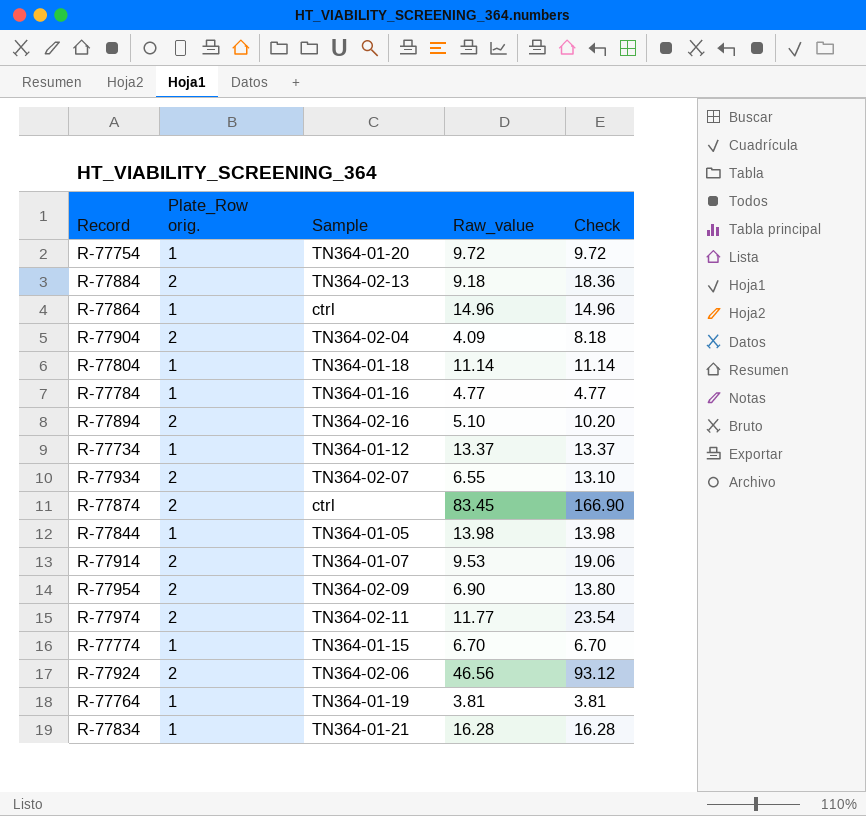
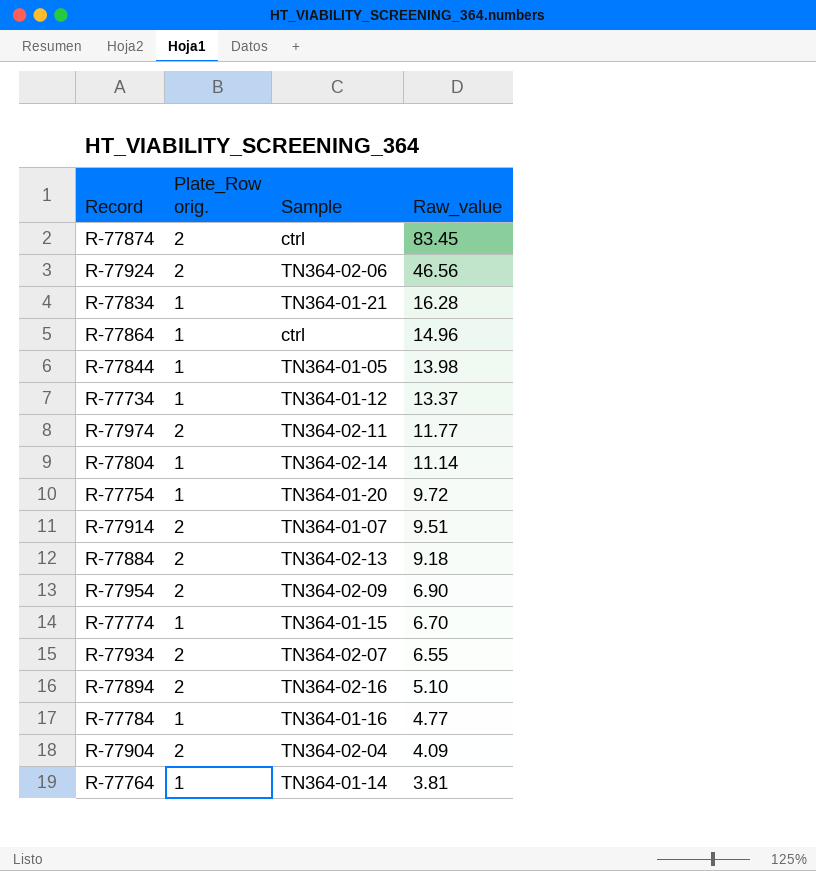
row order: none -> Raw_value descending
column Check | formula: [Plate_Row orig.] * [Raw_value] -> none
R-77804 | Sample: TN364-01-18 -> TN364-02-14
R-77914 | Raw_value: 9.53 -> 9.51
R-77764 | Sample: TN364-01-19 -> TN364-01-14

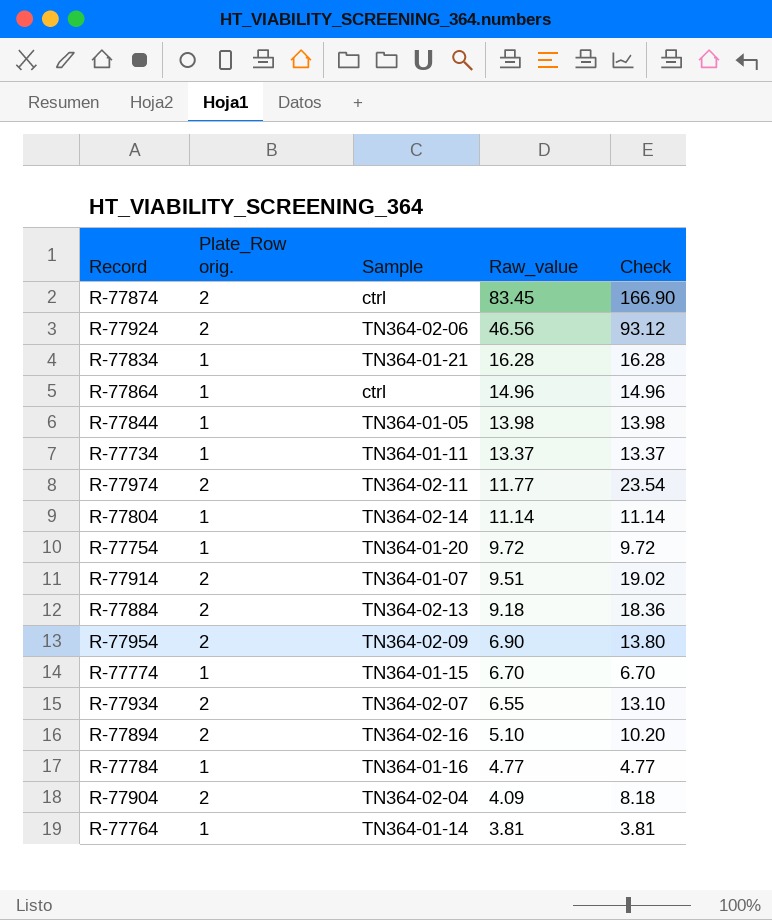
column Check | formula: none -> [Plate_Row orig.] * [Raw_value]
R-77734 | Sample: TN364-01-12 -> TN364-01-11

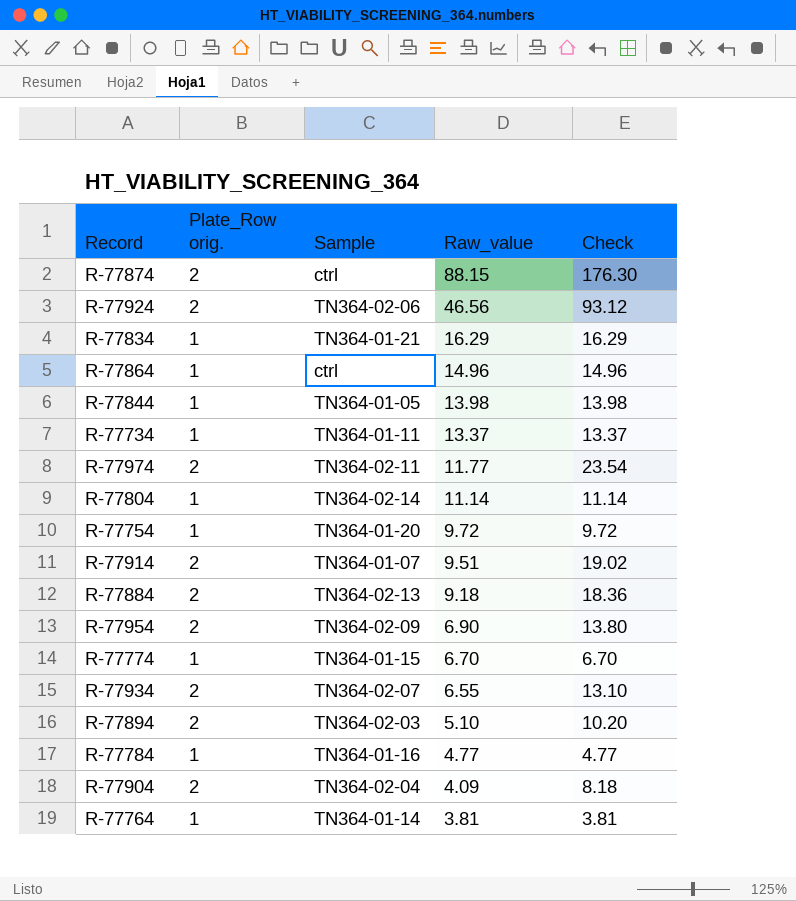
R-77874 | Raw_value: 83.45 -> 88.15
R-77874 | Check: 166.90 -> 176.30
R-77834 | Raw_value: 16.28 -> 16.29
R-77834 | Check: 16.28 -> 16.29
R-77894 | Sample: TN364-02-16 -> TN364-02-03

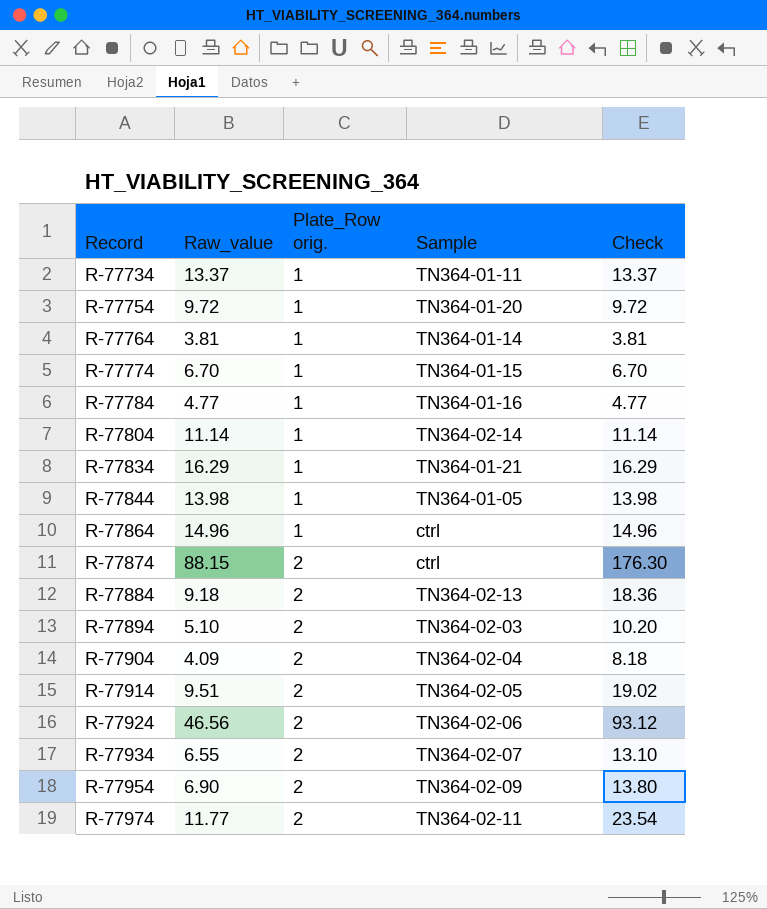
row order: Raw_value descending -> Record ascending
column Raw_value | position: 4 -> 2
R-77914 | Sample: TN364-01-07 -> TN364-02-05

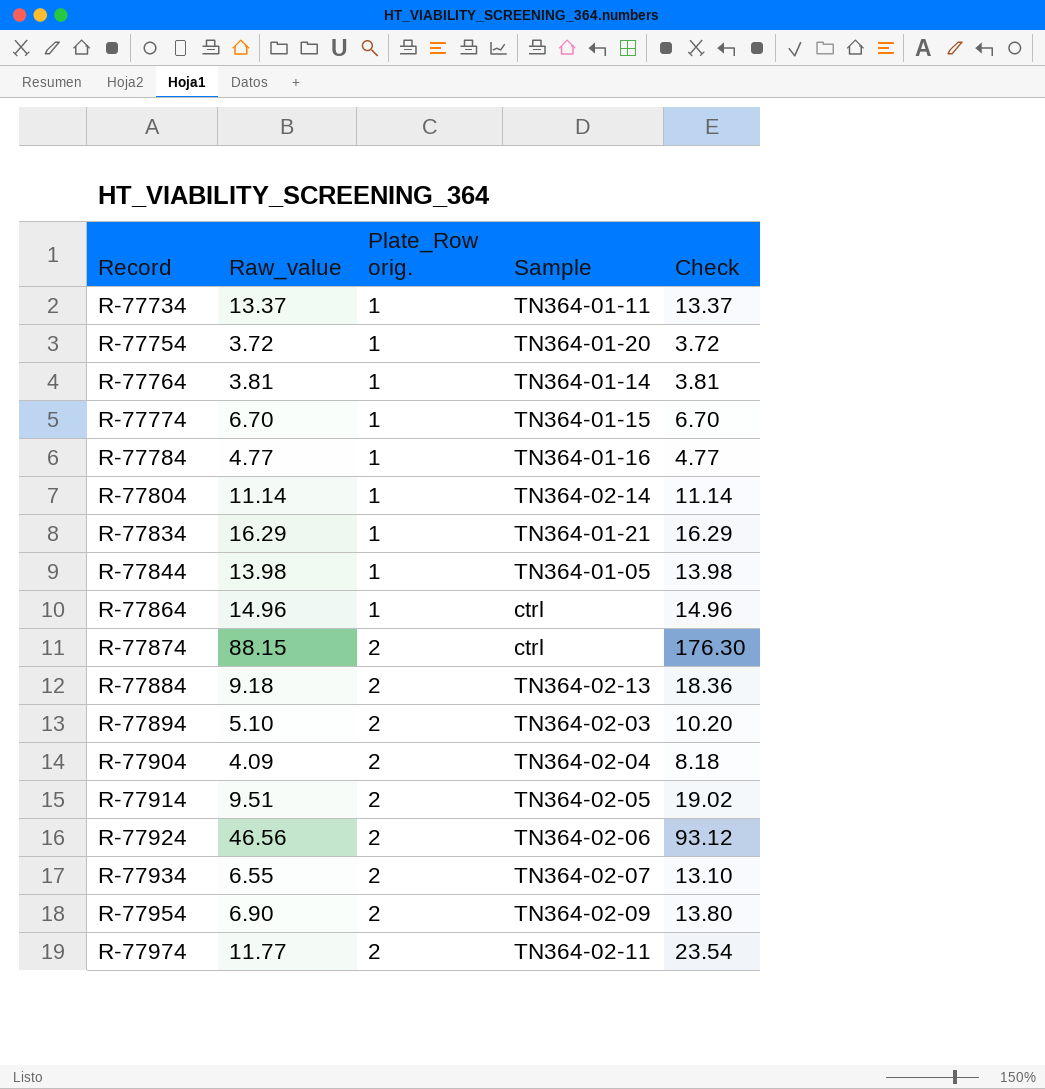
R-77754 | Raw_value: 9.72 -> 3.72
R-77754 | Check: 9.72 -> 3.72

